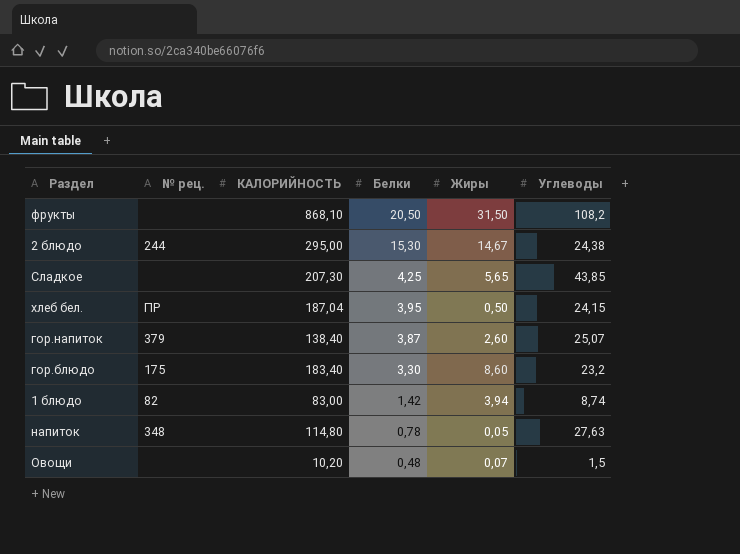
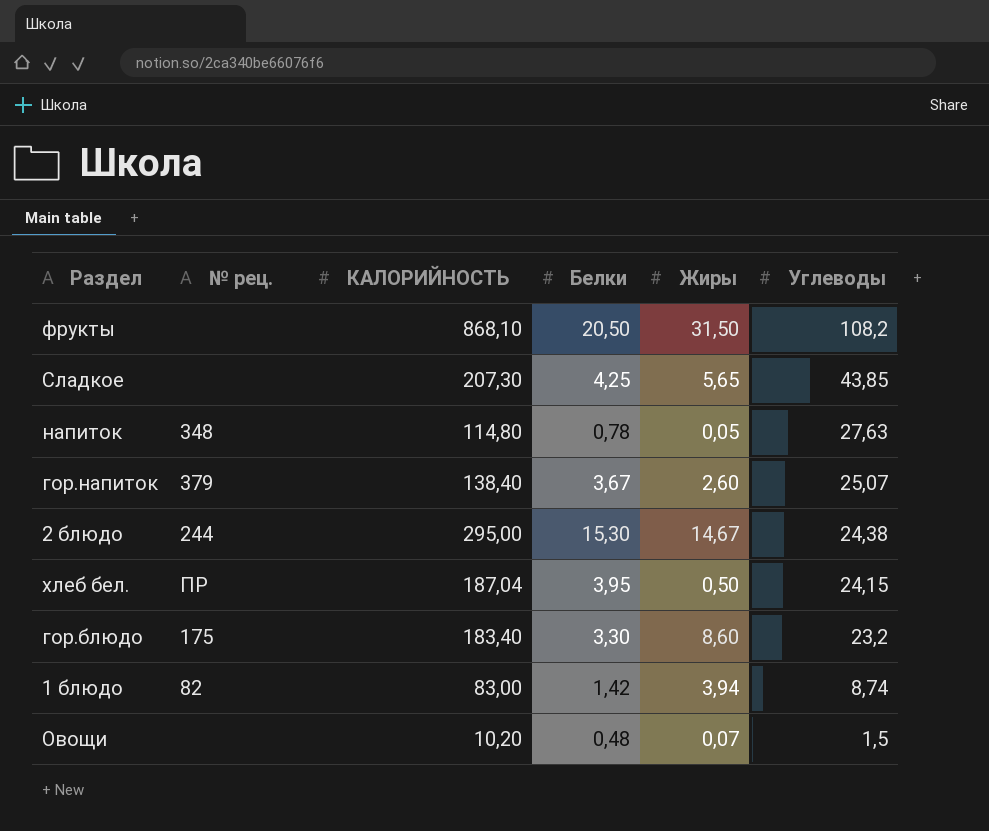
row order: Белки descending -> Углеводы descending
гор.напиток | Белки: 3,87 -> 3,67

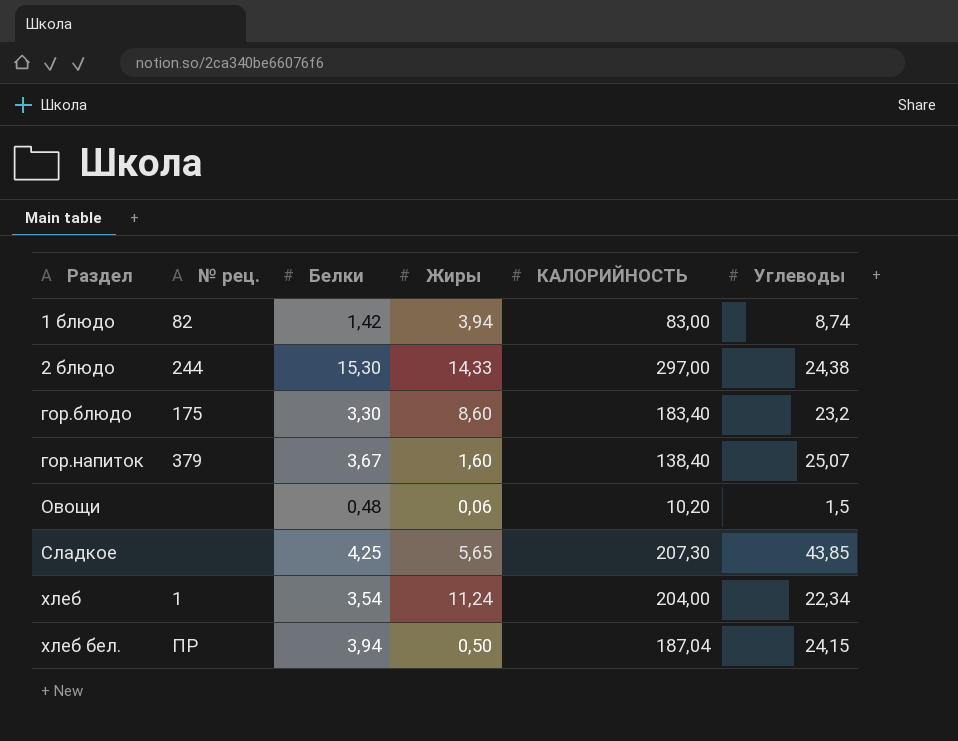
row order: Углеводы descending -> Раздел ascending
column КАЛОРИЙНОСТЬ | position: 3 -> 5
row фрукты: none | 868,10 | 20,50 | 31,50 | 108,2 -> none
row напиток: 348 | 114,80 | 0,78 | 0,05 | 27,63 -> none
2 блюдо | Жиры: 14,67 -> 14,33
2 блюдо | КАЛОРИЙНОСТЬ: 295,00 -> 297,00
гор.напиток | Жиры: 2,60 -> 1,60
Овощи | Жиры: 0,07 -> 0,06
row хлеб: none -> 1 | 3,54 | 11,24 | 204,00 | 22,34
хлеб бел. | Белки: 3,95 -> 3,94

